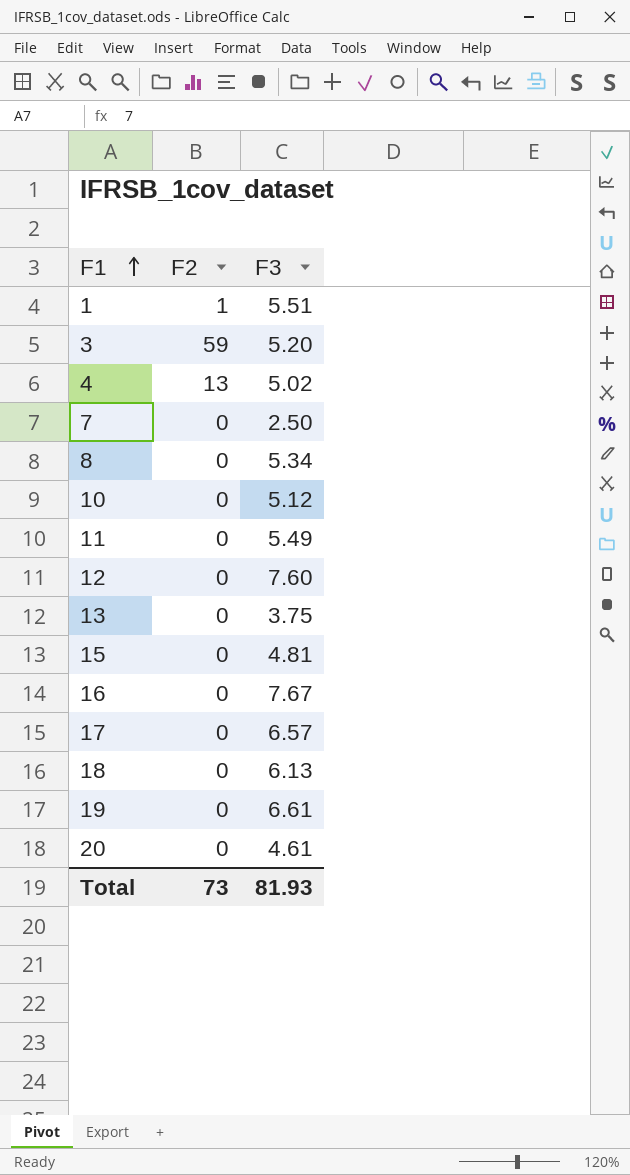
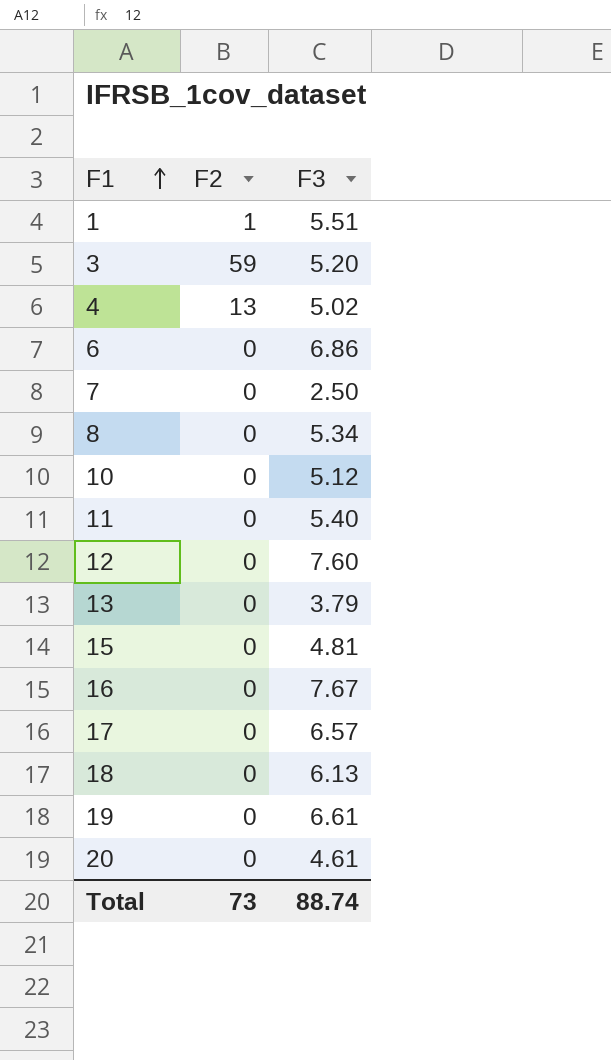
row 6: none -> 0 | 6.86
11 | F3: 5.49 -> 5.40
13 | F3: 3.75 -> 3.79
Total | F3: 81.93 -> 88.74

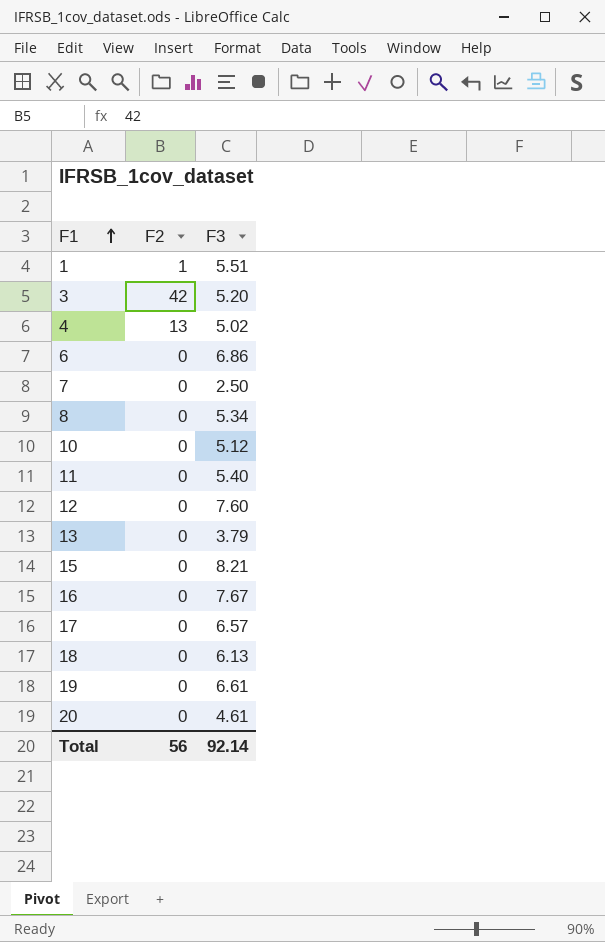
3 | F2: 59 -> 42
15 | F3: 4.81 -> 8.21
Total | F2: 73 -> 56
Total | F3: 88.74 -> 92.14

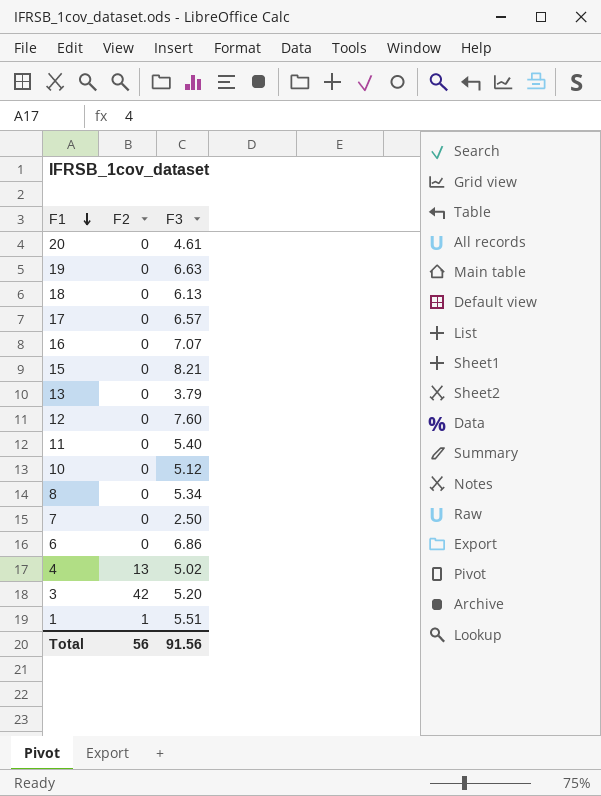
row order: F1 ascending -> F1 descending
19 | F3: 6.61 -> 6.63
16 | F3: 7.67 -> 7.07
Total | F3: 92.14 -> 91.56

